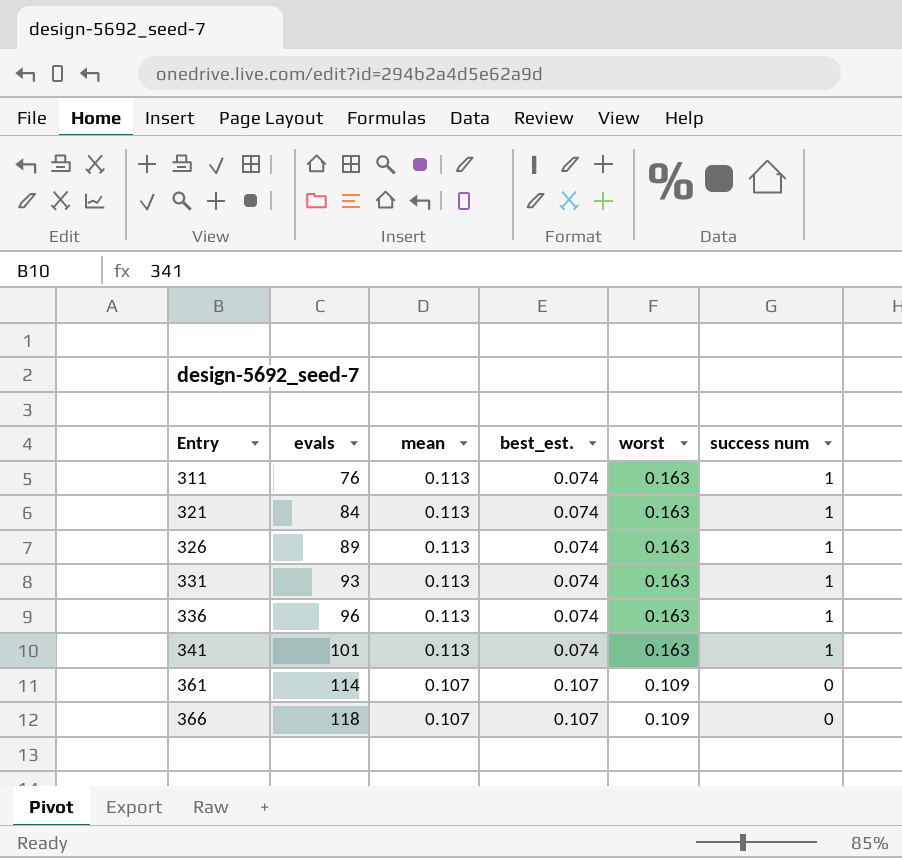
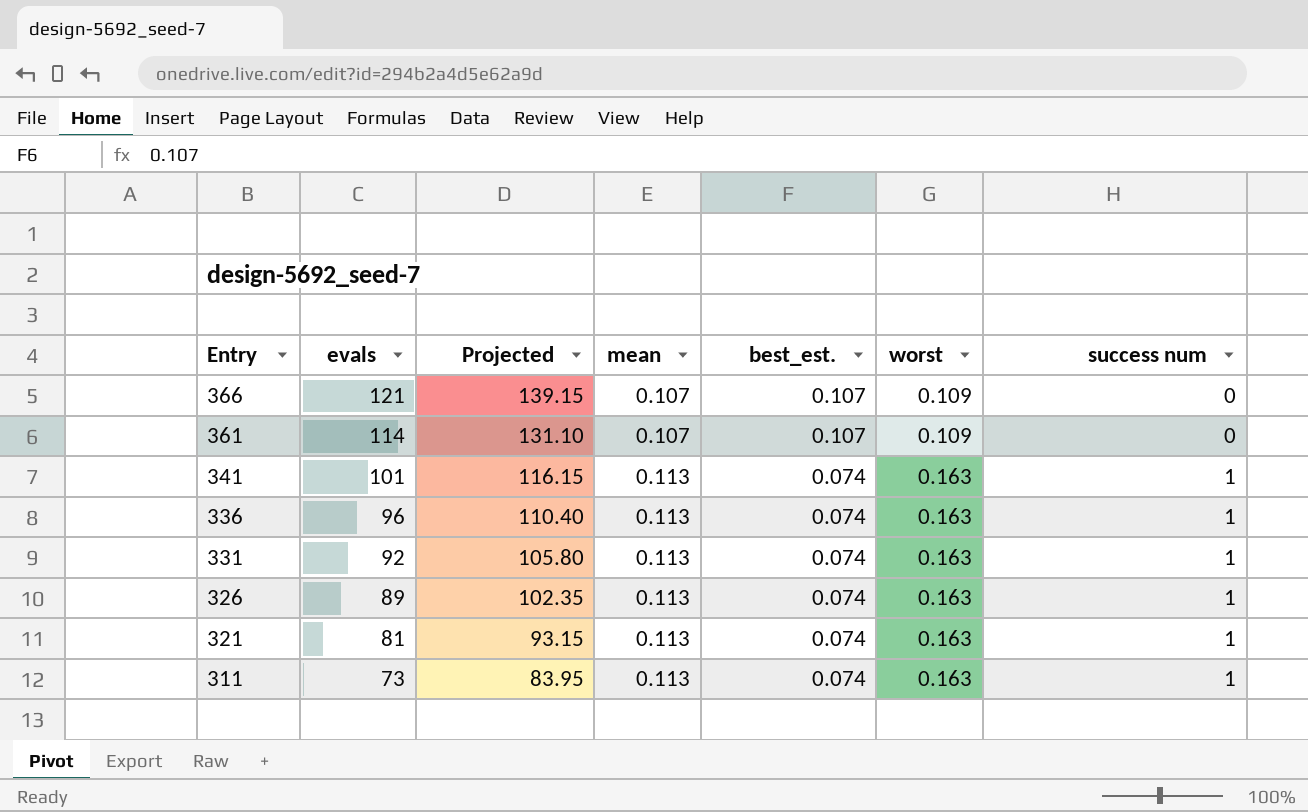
row order: Entry ascending -> Entry descending
column Projected | formula: none -> [evals] * 1.15
366 | evals: 118 -> 121
331 | evals: 93 -> 92
321 | evals: 84 -> 81
311 | evals: 76 -> 73

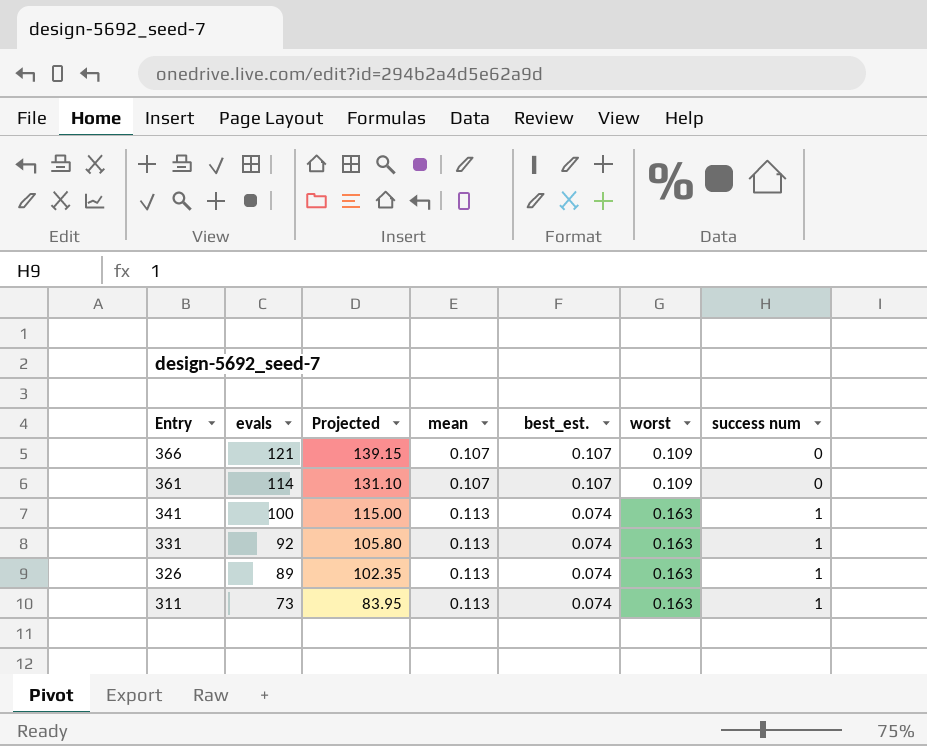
row 336: 96 | 110.40 | 0.113 | 0.074 | 0.163 | 1 -> none
row 321: 81 | 93.15 | 0.113 | 0.074 | 0.163 | 1 -> none
341 | evals: 101 -> 100
341 | Projected: 116.15 -> 115.00

